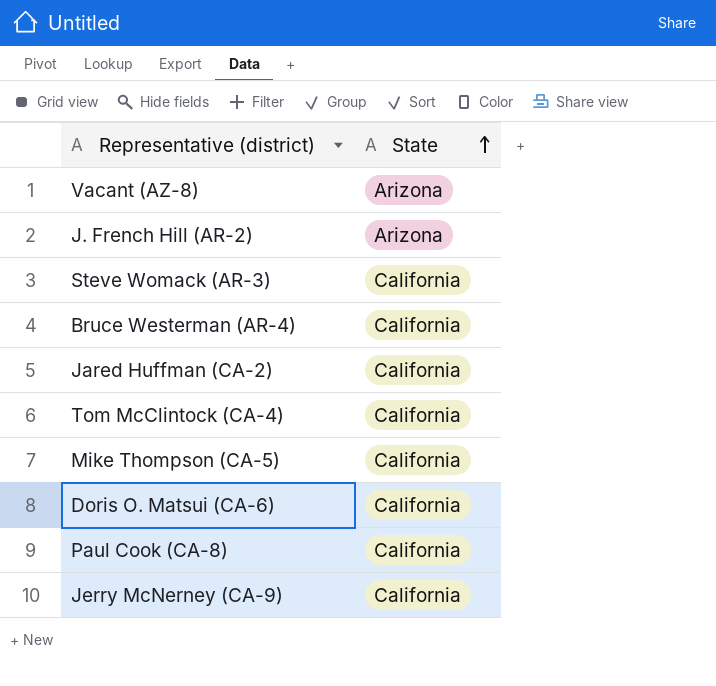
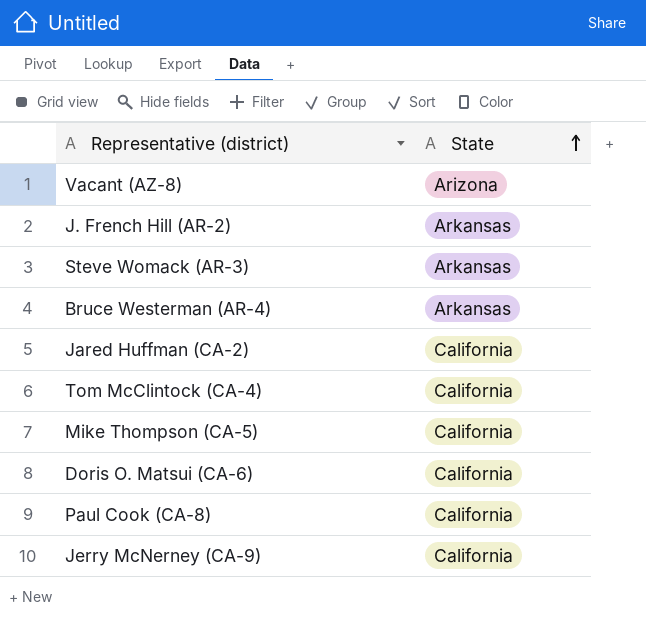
J. French Hill (AR-2) | State: Arizona -> Arkansas
Steve Womack (AR-3) | State: California -> Arkansas
Bruce Westerman (AR-4) | State: California -> Arkansas

